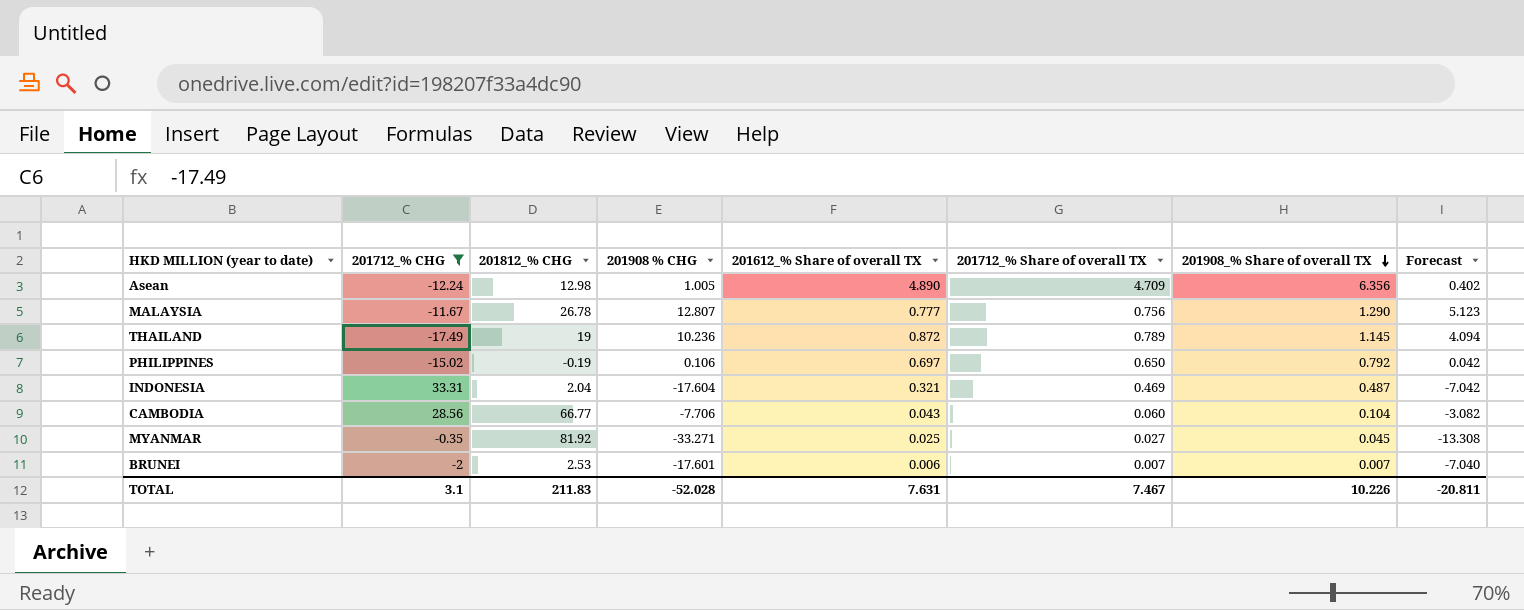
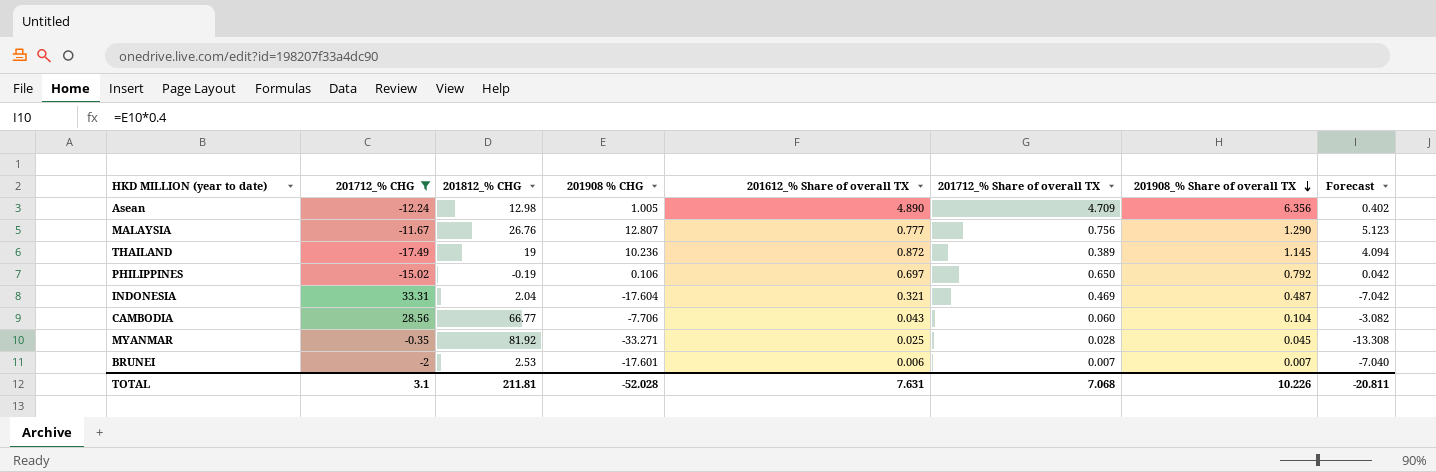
MALAYSIA | 201812_% CHG: 26.78 -> 26.76
THAILAND | 201712_% Share of overall TX: 0.789 -> 0.389
MYANMAR | 201712_% Share of overall TX: 0.027 -> 0.028
TOTAL | 201812_% CHG: 211.83 -> 211.81
TOTAL | 201712_% Share of overall TX: 7.467 -> 7.068

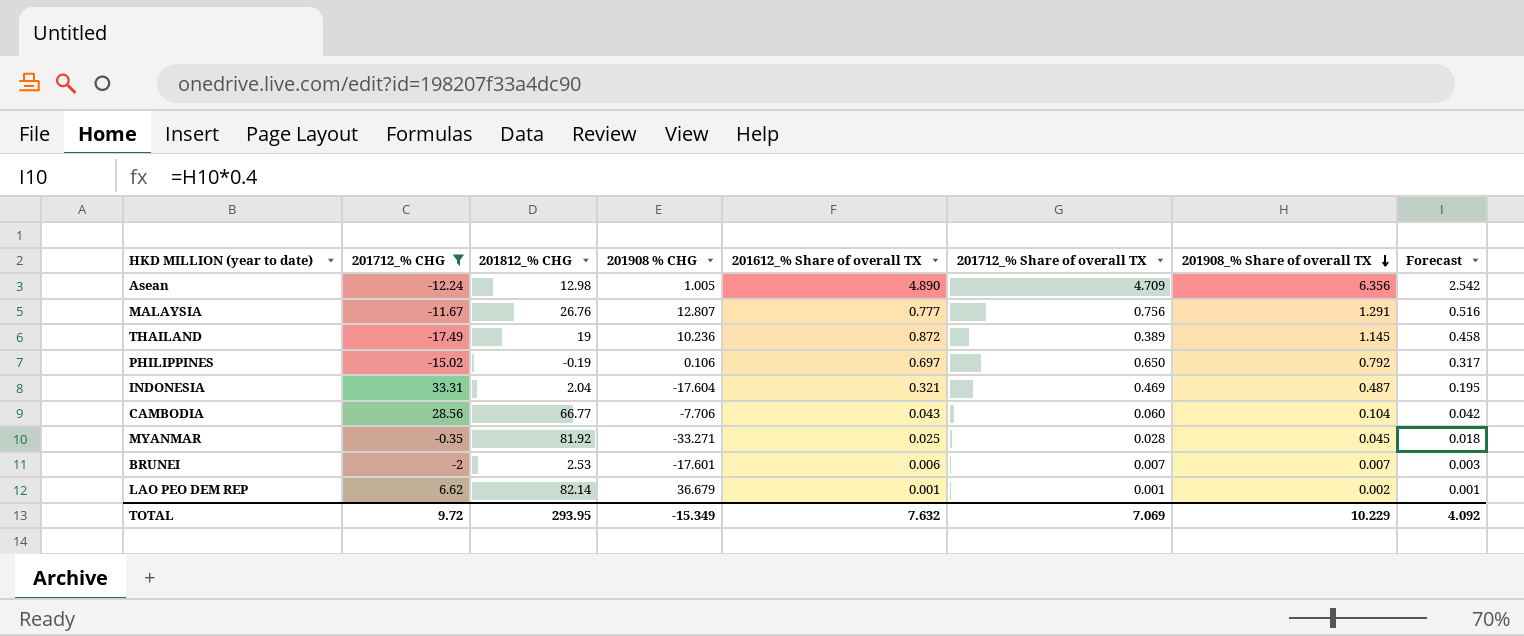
column Forecast | formula: [201908 % CHG] * 0.4 -> [201908_% Share of overall TX] * 0.4
MALAYSIA | 201908_% Share of overall TX: 1.290 -> 1.291
row LAO PEO DEM REP: none -> 6.62 | 82.14 | 36.679 | 0.001 | 0.001 | 0.002 | 0.001
TOTAL | 201712_% CHG: 3.1 -> 9.72
TOTAL | 201812_% CHG: 211.81 -> 293.95
TOTAL | 201908 % CHG: -52.028 -> -15.349
TOTAL | 201612_% Share of overall TX: 7.631 -> 7.632
TOTAL | 201712_% Share of overall TX: 7.068 -> 7.069
TOTAL | 201908_% Share of overall TX: 10.226 -> 10.229
TOTAL | Forecast: -20.811 -> 4.092

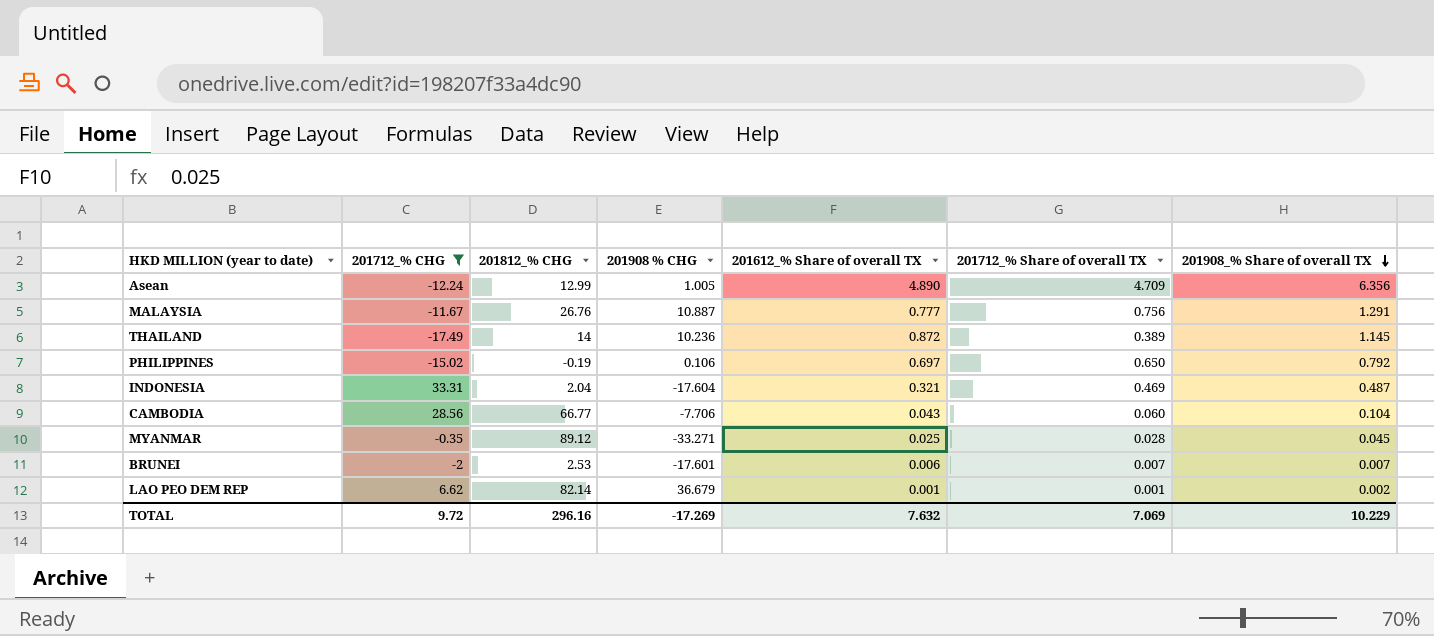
column Forecast | formula: [201908_% Share of overall TX] * 0.4 -> none
Asean | 201812_% CHG: 12.98 -> 12.99
MALAYSIA | 201908 % CHG: 12.807 -> 10.887
THAILAND | 201812_% CHG: 19 -> 14
MYANMAR | 201812_% CHG: 81.92 -> 89.12
TOTAL | 201812_% CHG: 293.95 -> 296.16
TOTAL | 201908 % CHG: -15.349 -> -17.269

